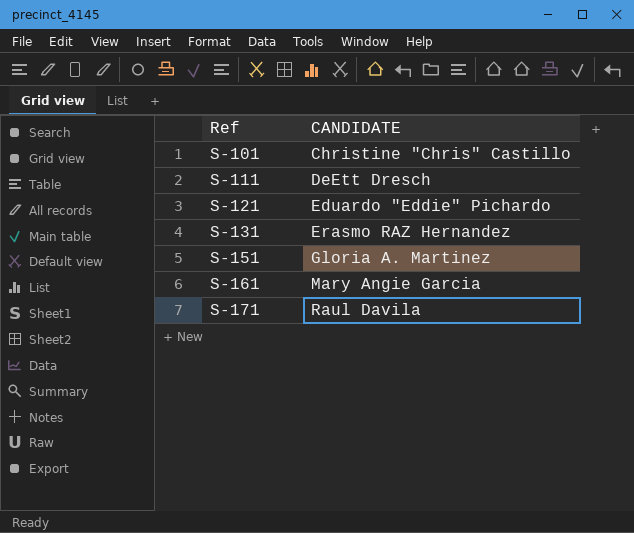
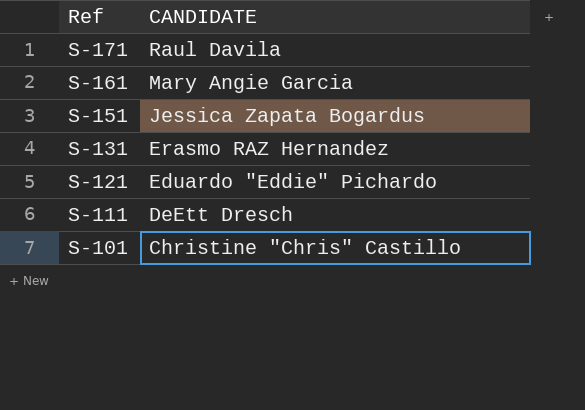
row order: Ref ascending -> Ref descending
S-151 | CANDIDATE: Gloria A. Martinez -> Jessica Zapata Bogardus

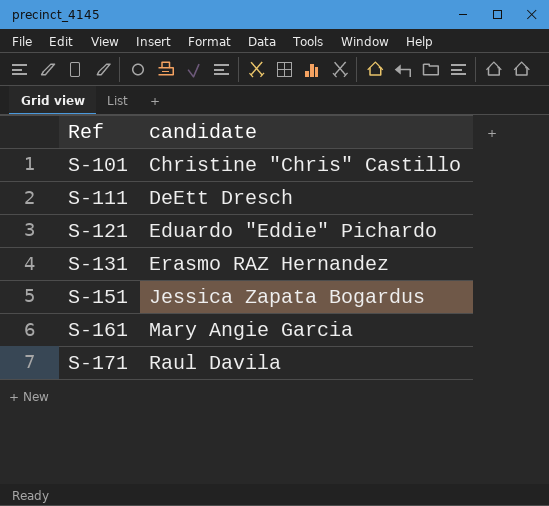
row order: Ref descending -> Ref ascending
column name: CANDIDATE -> candidate

